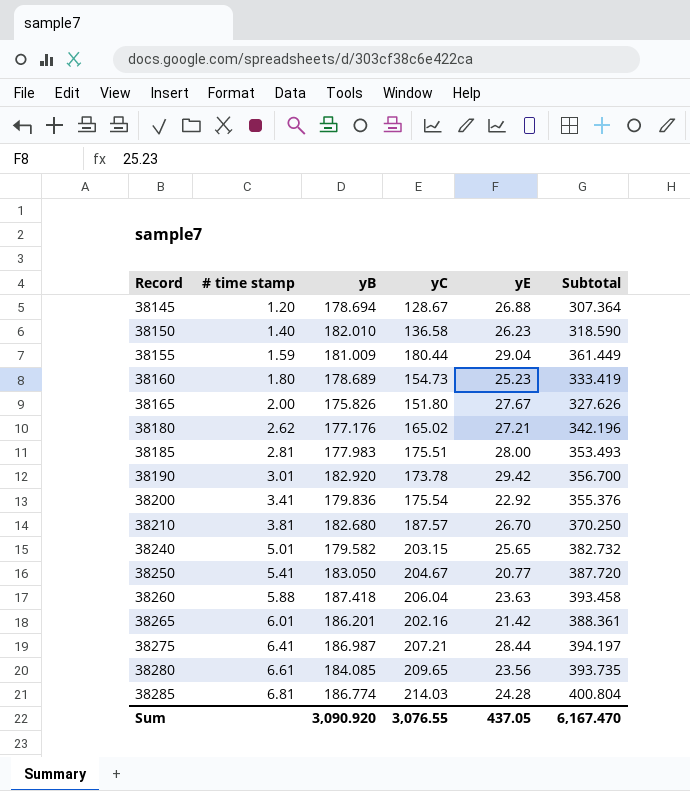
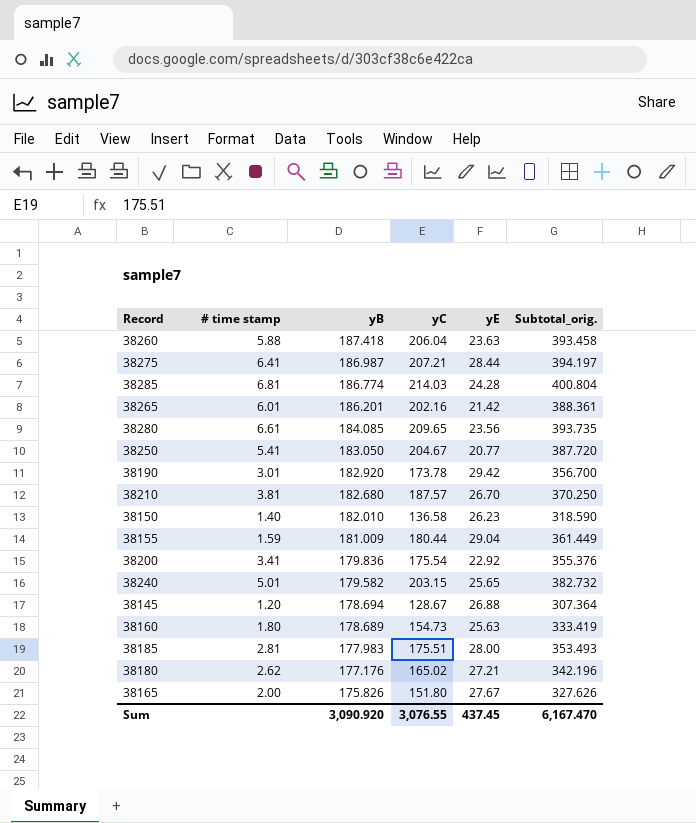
row order: Record ascending -> yB descending
column name: Subtotal -> Subtotal_orig.
38160 | yE: 25.23 -> 25.63
Sum | yE: 437.05 -> 437.45

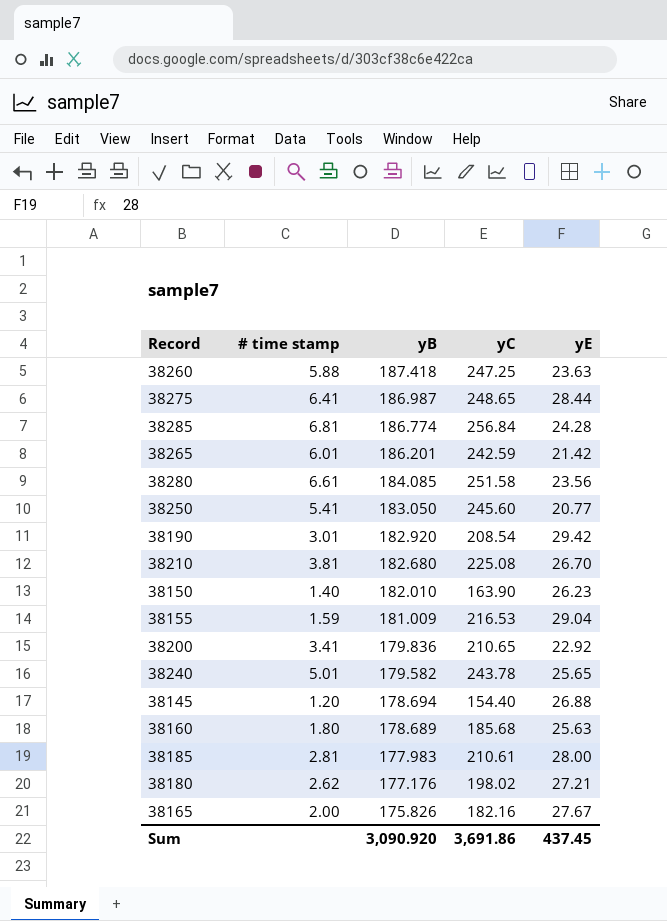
column Subtotal_orig. | formula: [yB] + [yC] -> none
38260 | yC: 206.04 -> 247.25
38275 | yC: 207.21 -> 248.65
38285 | yC: 214.03 -> 256.84
38265 | yC: 202.16 -> 242.59
38280 | yC: 209.65 -> 251.58
38250 | yC: 204.67 -> 245.60
38190 | yC: 173.78 -> 208.54
38210 | yC: 187.57 -> 225.08
38150 | yC: 136.58 -> 163.90
38155 | yC: 180.44 -> 216.53
38200 | yC: 175.54 -> 210.65
38240 | yC: 203.15 -> 243.78
38145 | yC: 128.67 -> 154.40
38160 | yC: 154.73 -> 185.68
38185 | yC: 175.51 -> 210.61
38180 | yC: 165.02 -> 198.02
38165 | yC: 151.80 -> 182.16
Sum | yC: 3,076.55 -> 3,691.86

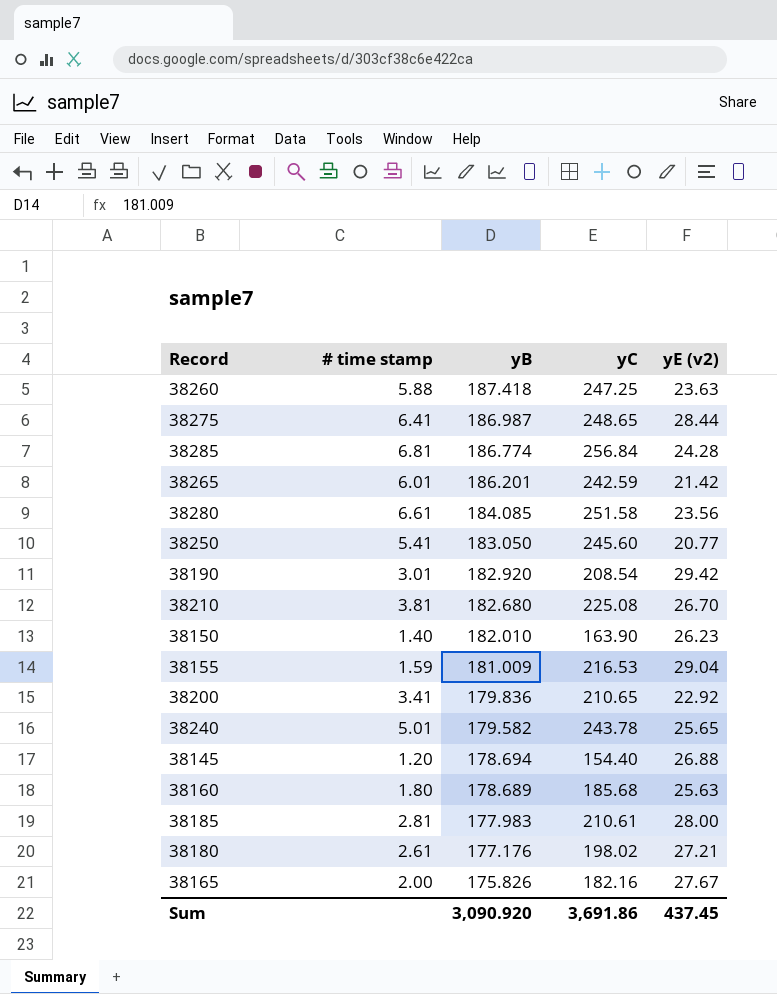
column name: yE -> yE (v2)
38180 | # time stamp: 2.62 -> 2.61

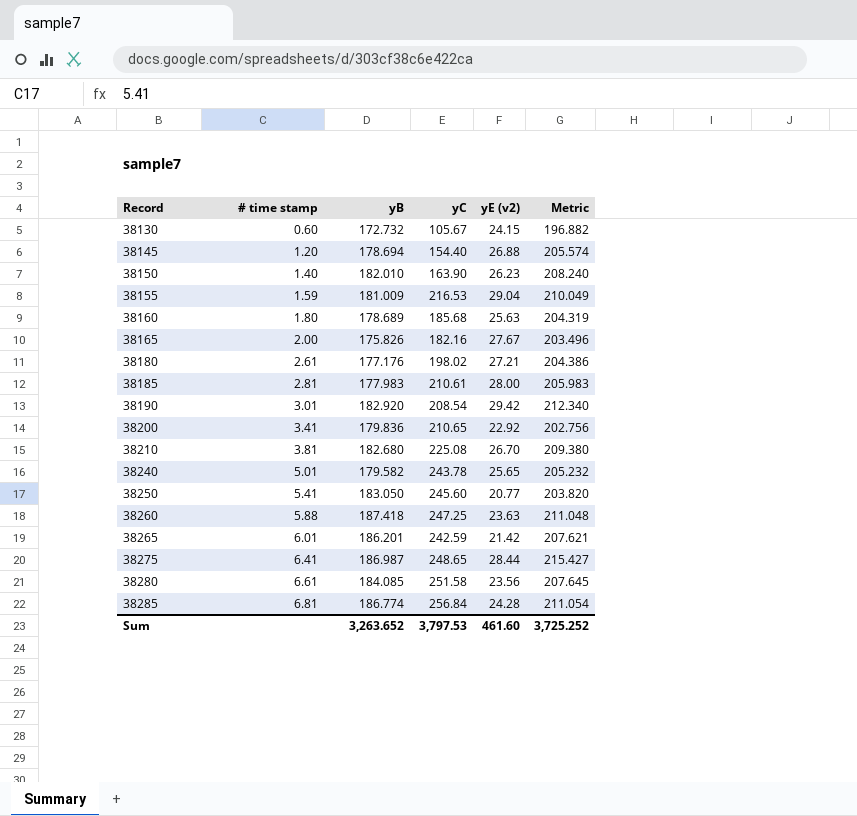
row order: yB descending -> Record ascending
column Metric | formula: none -> [yB] + [yE (v2)]
row 38130: none -> 0.60 | 172.732 | 105.67 | 24.15 | 196.882
Sum | yB: 3,090.920 -> 3,263.652
Sum | yC: 3,691.86 -> 3,797.53
Sum | yE (v2): 437.45 -> 461.60

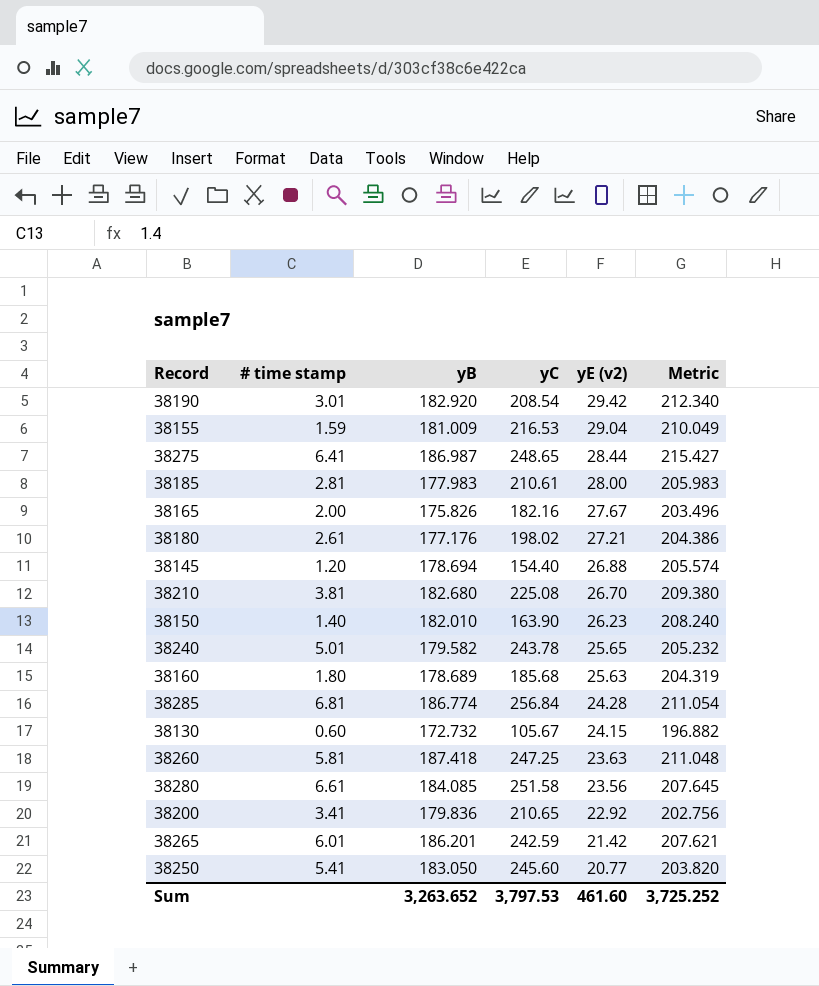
row order: Record ascending -> yE (v2) descending
38260 | # time stamp: 5.88 -> 5.81

